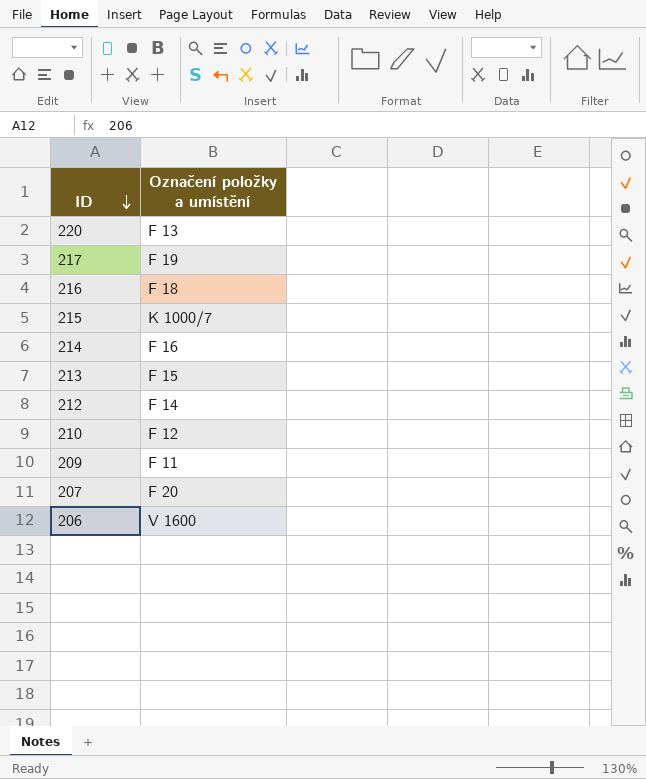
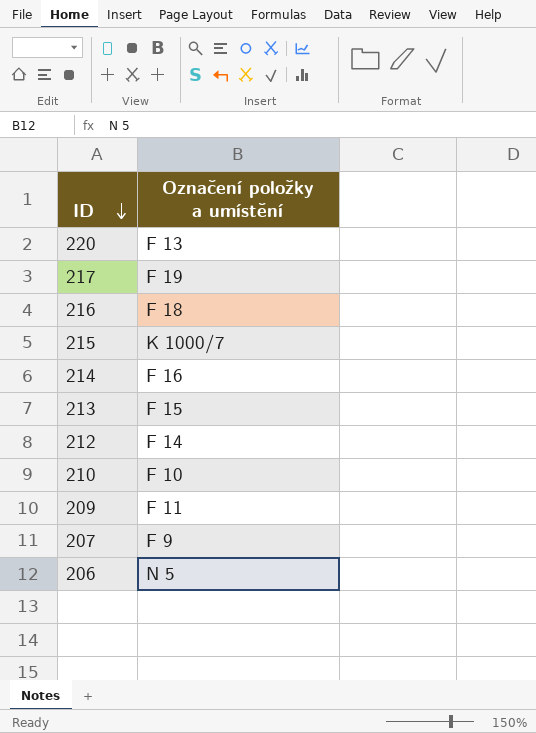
210 | Označení položky a umístění: F 12 -> F 10
207 | Označení položky a umístění: F 20 -> F 9
206 | Označení položky a umístění: V 1600 -> N 5

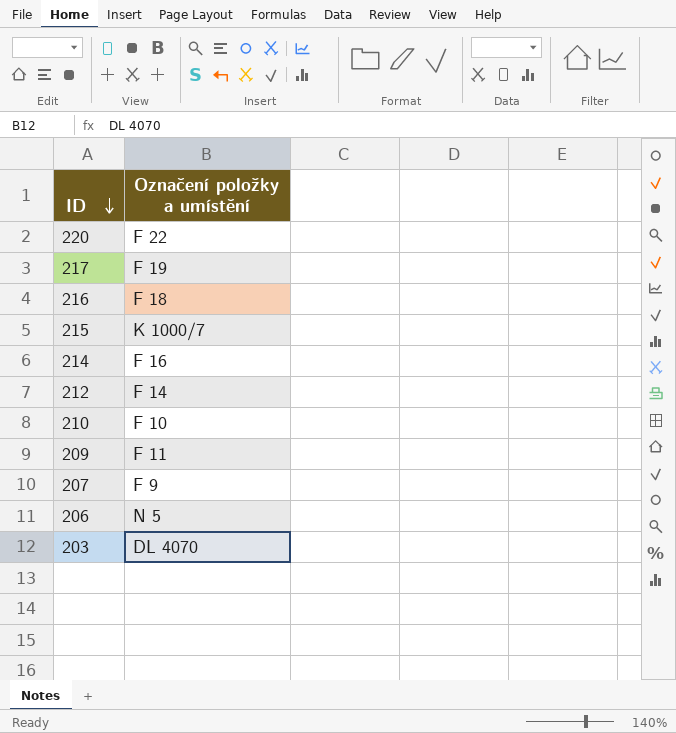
row 213: F 15 -> none
220 | Označení položky a umístění: F 13 -> F 22
row 203: none -> DL 4070

